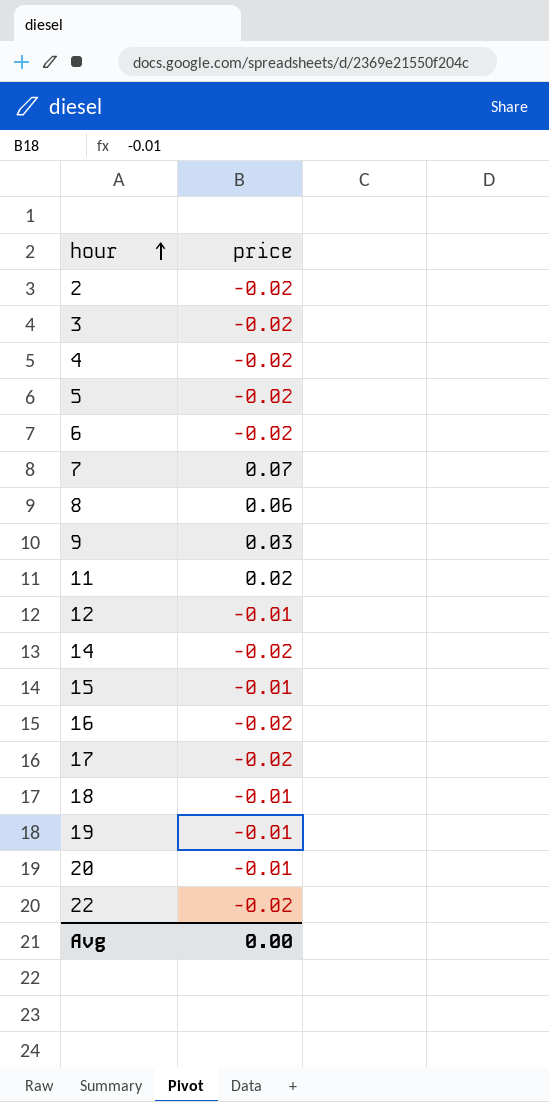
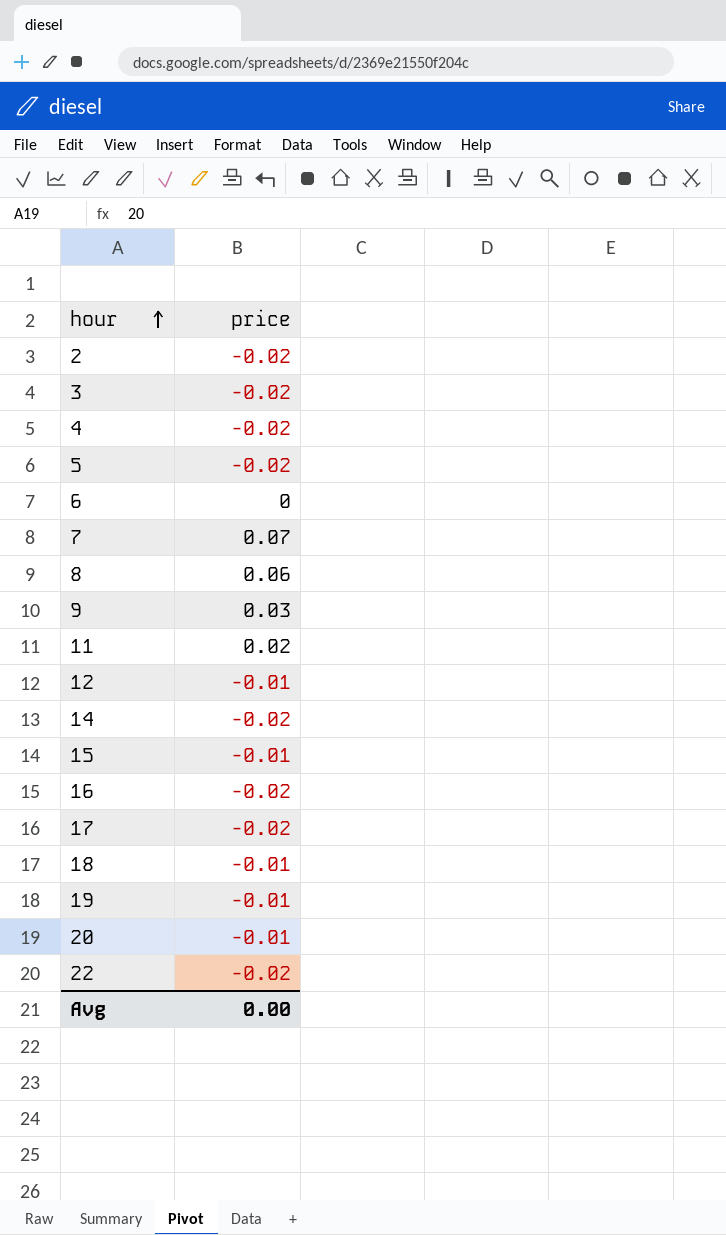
6 | price: -0.02 -> 0

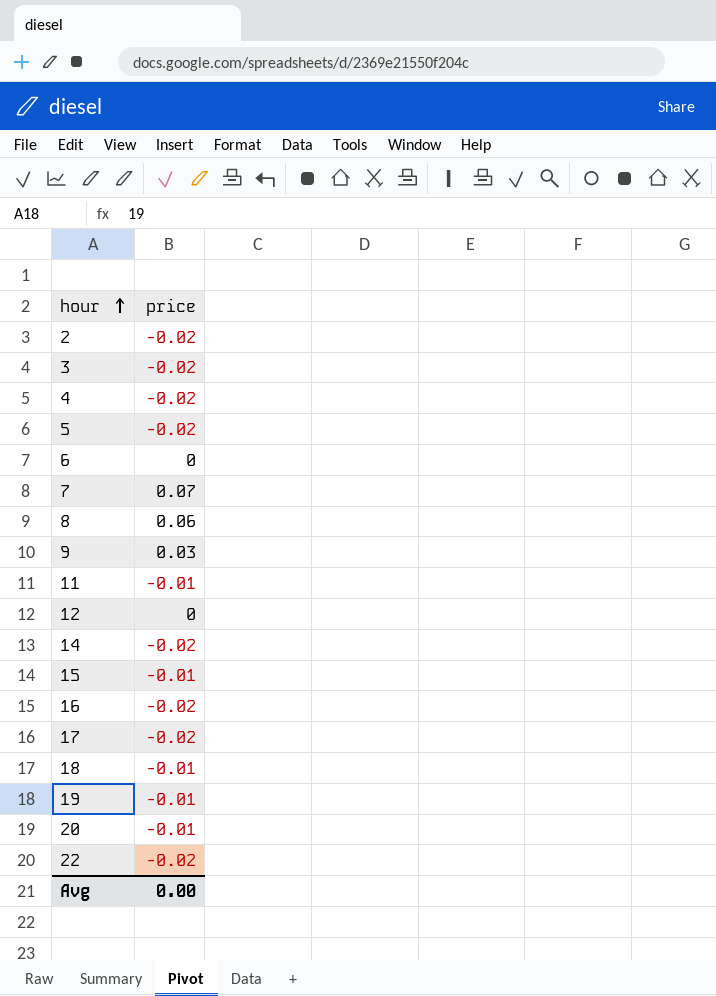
11 | price: 0.02 -> -0.01
12 | price: -0.01 -> 0

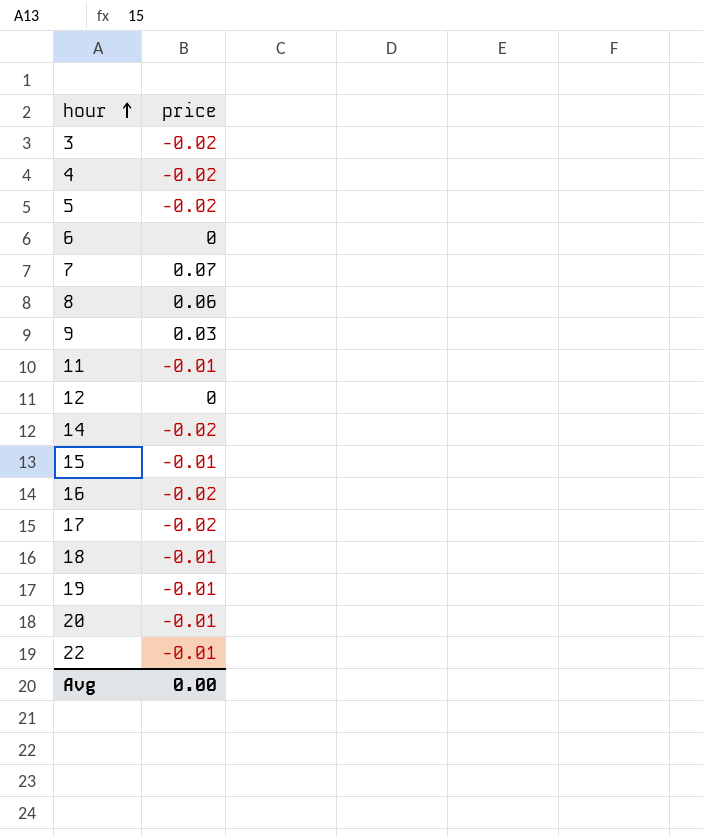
row 2: -0.02 -> none
22 | price: -0.02 -> -0.01

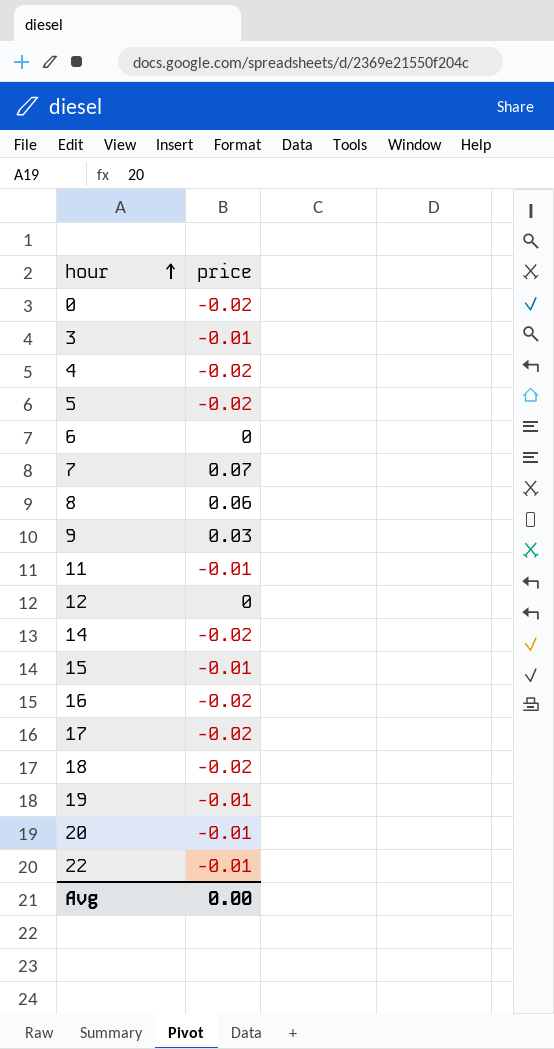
row 0: none -> -0.02
3 | price: -0.02 -> -0.01
18 | price: -0.01 -> -0.02

